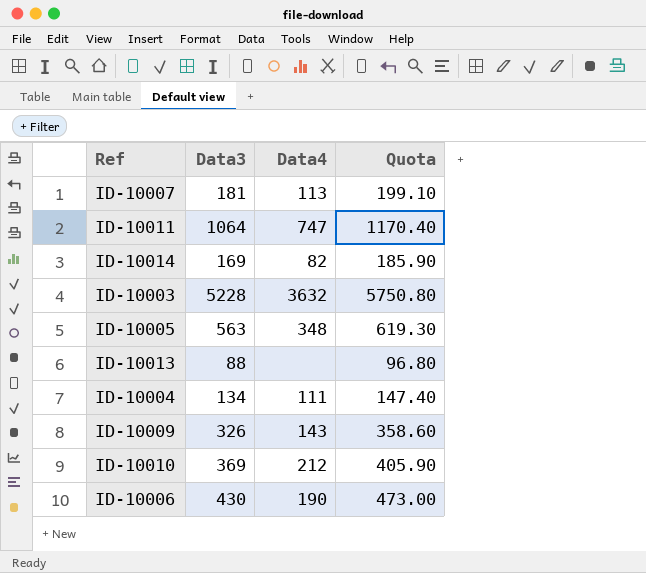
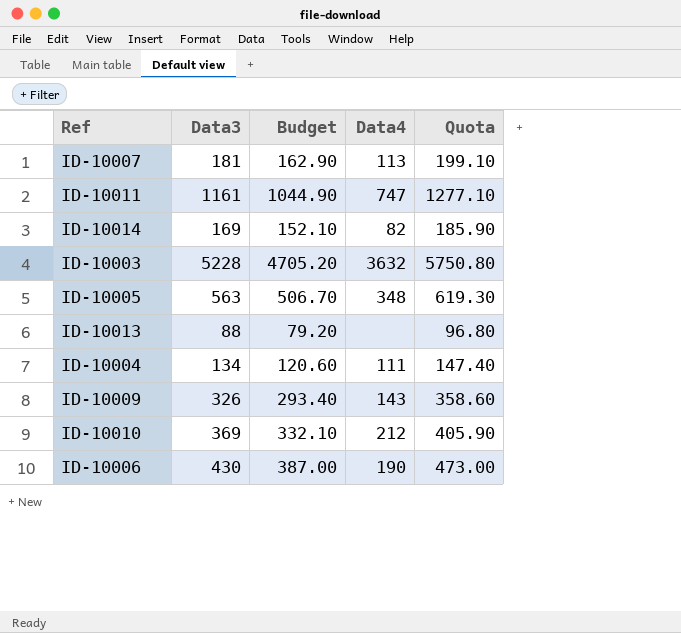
column Budget | formula: none -> [Data3] * 0.9
ID-10011 | Data3: 1064 -> 1161
ID-10011 | Quota: 1170.40 -> 1277.10

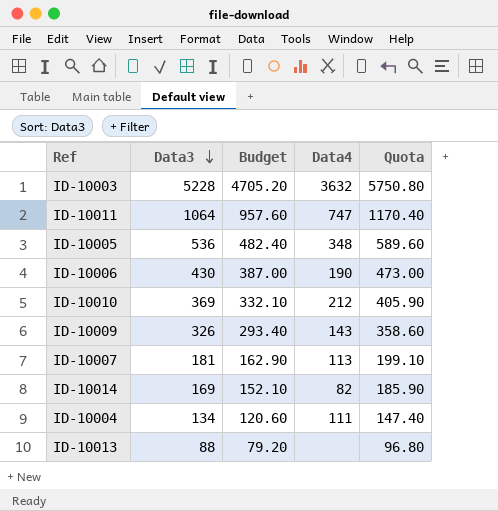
row order: none -> Data3 descending
ID-10011 | Data3: 1161 -> 1064
ID-10011 | Budget: 1044.90 -> 957.60
ID-10011 | Quota: 1277.10 -> 1170.40
ID-10005 | Data3: 563 -> 536
ID-10005 | Budget: 506.70 -> 482.40
ID-10005 | Quota: 619.30 -> 589.60

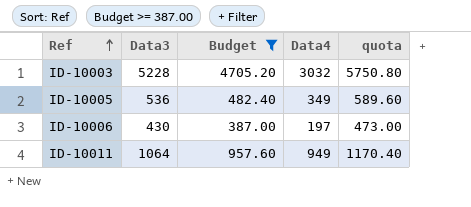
filter: none -> Budget >= 387.00
row order: Data3 descending -> Ref ascending
column name: Quota -> quota
ID-10003 | Data4: 3632 -> 3032
ID-10005 | Data4: 348 -> 349
ID-10006 | Data4: 190 -> 197
ID-10011 | Data4: 747 -> 949

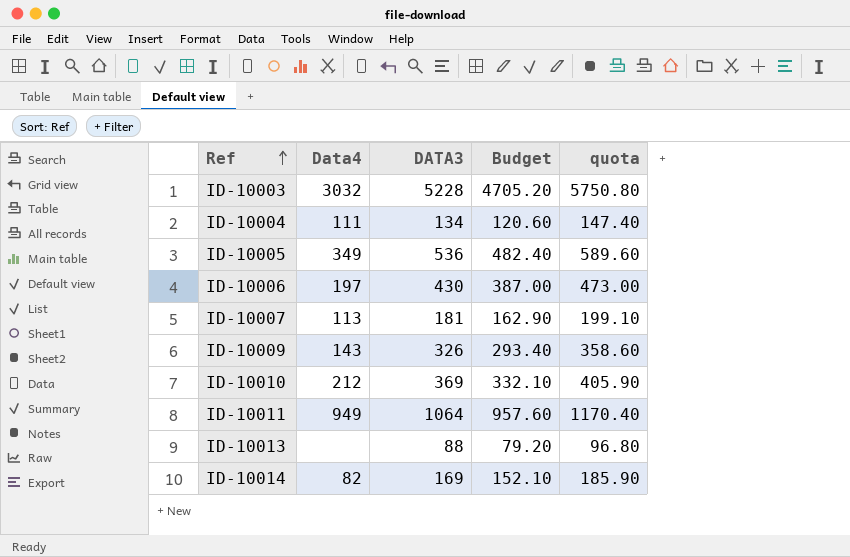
filter: Budget >= 387.00 -> none
column Data4 | position: 4 -> 2
column name: Data3 -> DATA3

